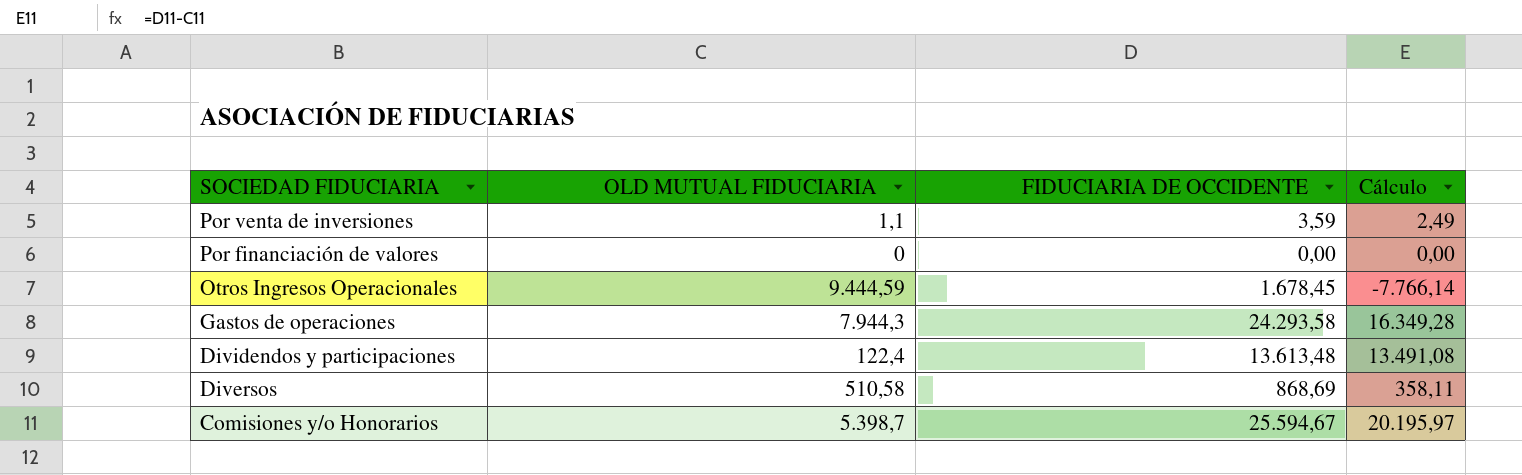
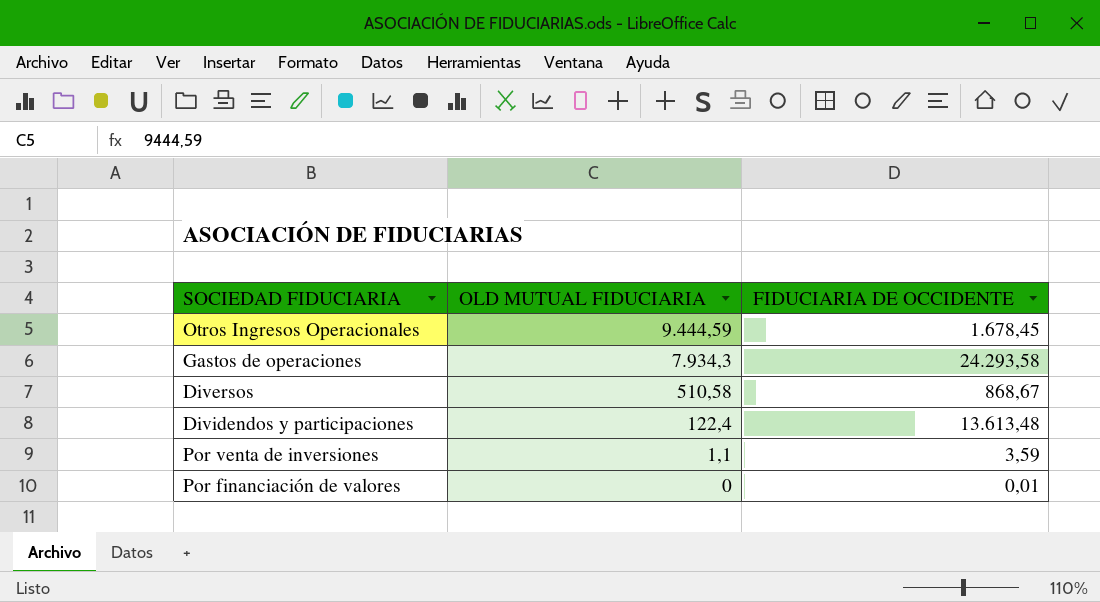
row order: SOCIEDAD FIDUCIARIA descending -> OLD MUTUAL FIDUCIARIA descending
column Cálculo | formula: [FIDUCIARIA DE OCCIDENTE] - [OLD MUTUAL FIDUCIARIA] -> none
row Comisiones y/o Honorarios: 5.398,7 | 25.594,67 | 20.195,97 -> none
Gastos de operaciones | OLD MUTUAL FIDUCIARIA: 7.944,3 -> 7.934,3
Diversos | FIDUCIARIA DE OCCIDENTE: 868,69 -> 868,67
Por financiación de valores | FIDUCIARIA DE OCCIDENTE: 0,00 -> 0,01

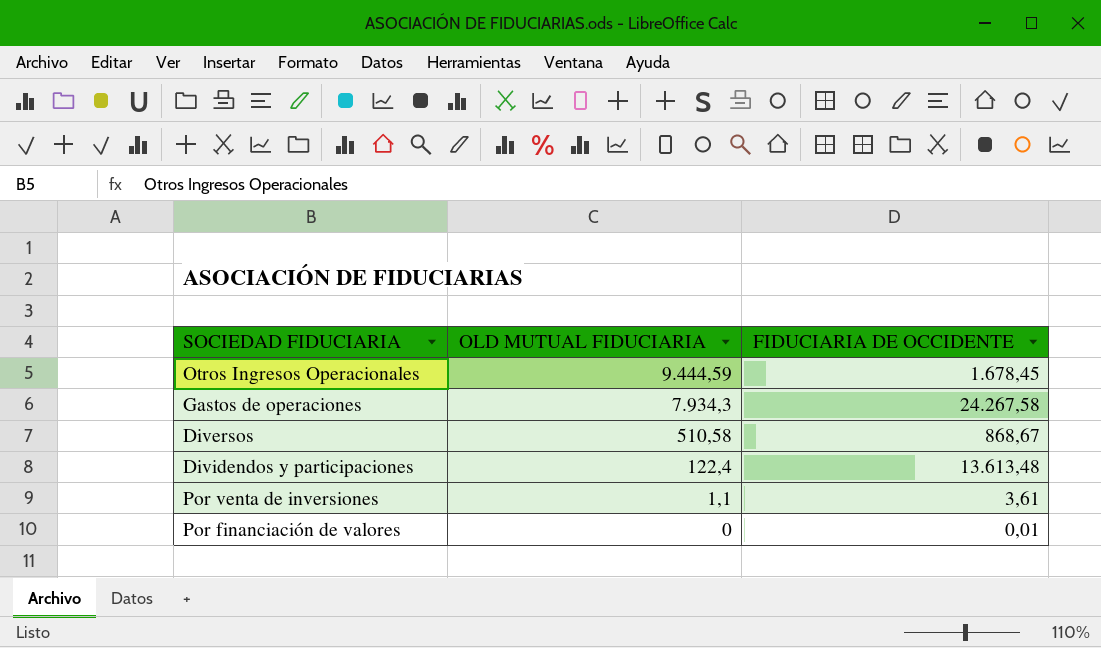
Gastos de operaciones | FIDUCIARIA DE OCCIDENTE: 24.293,58 -> 24.267,58
Por venta de inversiones | FIDUCIARIA DE OCCIDENTE: 3,59 -> 3,61

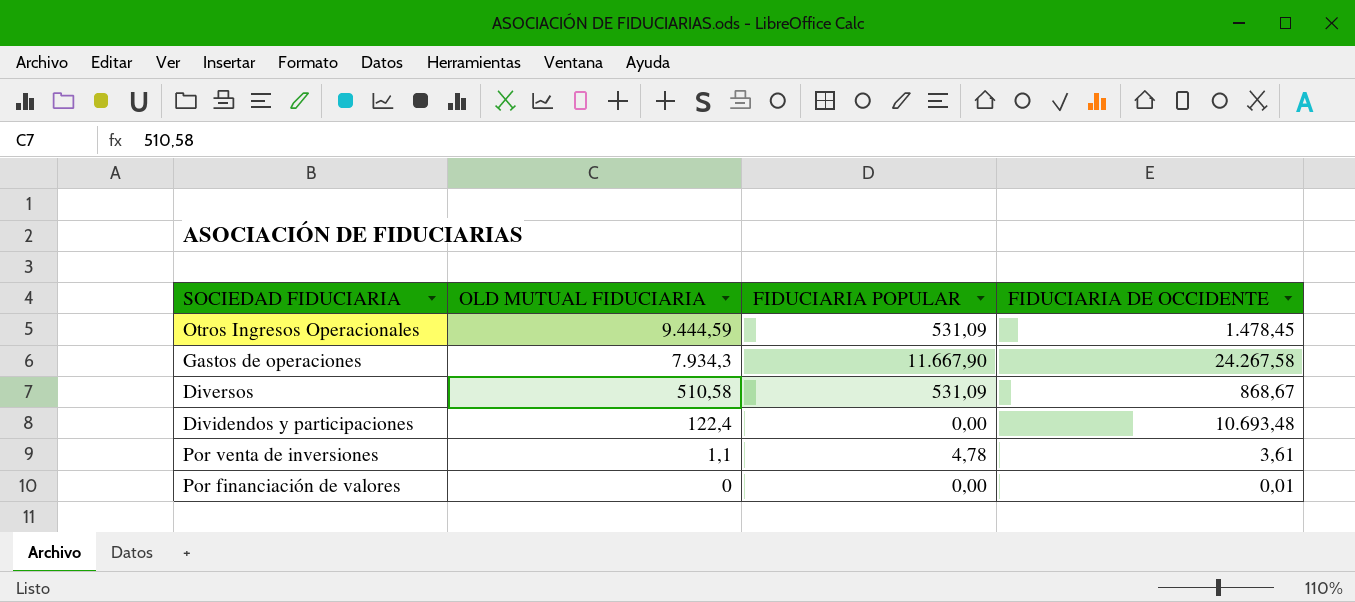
column FIDUCIARIA POPULAR | position: none -> 3
Otros Ingresos Operacionales | FIDUCIARIA DE OCCIDENTE: 1.678,45 -> 1.478,45
Dividendos y participaciones | FIDUCIARIA DE OCCIDENTE: 13.613,48 -> 10.693,48

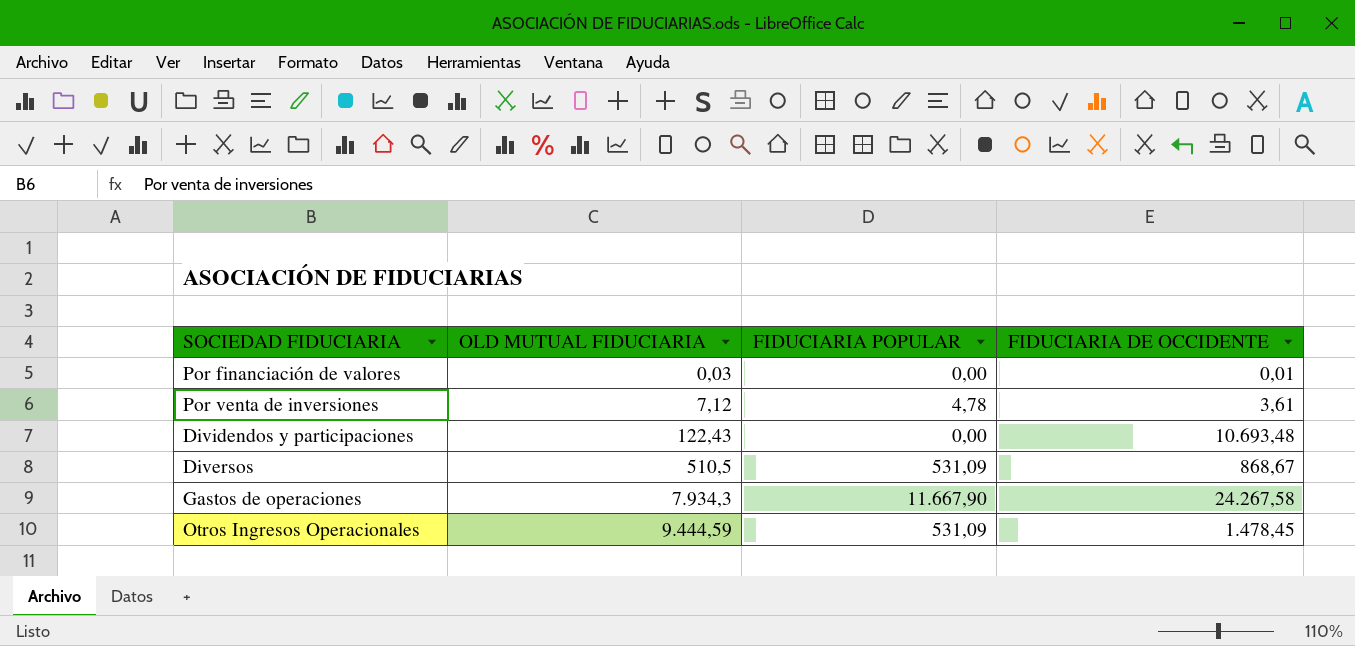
row order: OLD MUTUAL FIDUCIARIA descending -> OLD MUTUAL FIDUCIARIA ascending
Por financiación de valores | OLD MUTUAL FIDUCIARIA: 0 -> 0,03
Por venta de inversiones | OLD MUTUAL FIDUCIARIA: 1,1 -> 7,12
Dividendos y participaciones | OLD MUTUAL FIDUCIARIA: 122,4 -> 122,43
Diversos | OLD MUTUAL FIDUCIARIA: 510,58 -> 510,5

